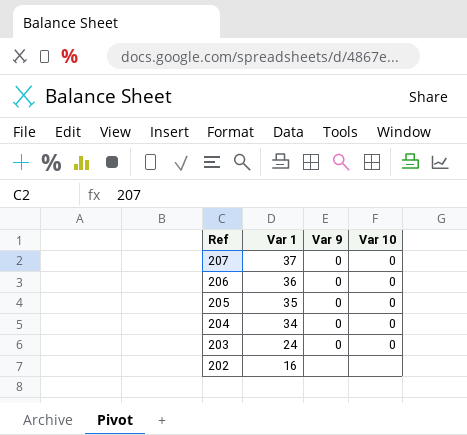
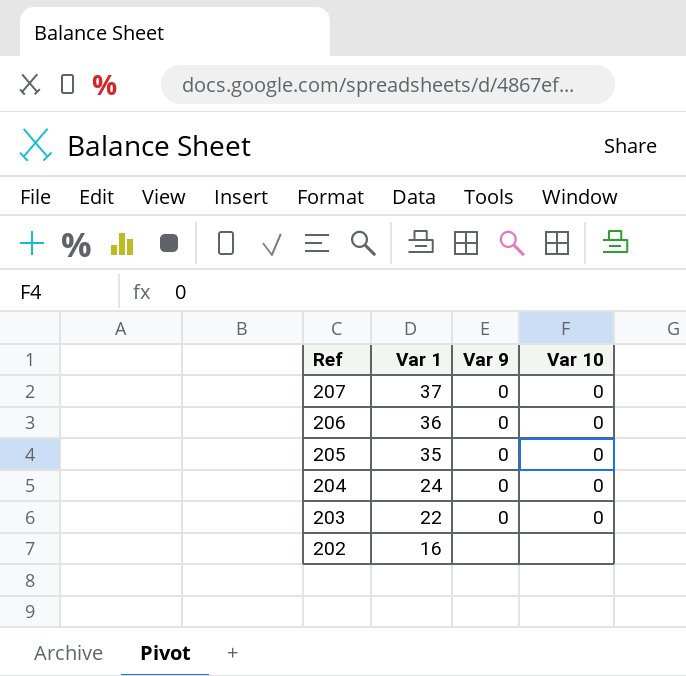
204 | Var 1: 34 -> 24
203 | Var 1: 24 -> 22

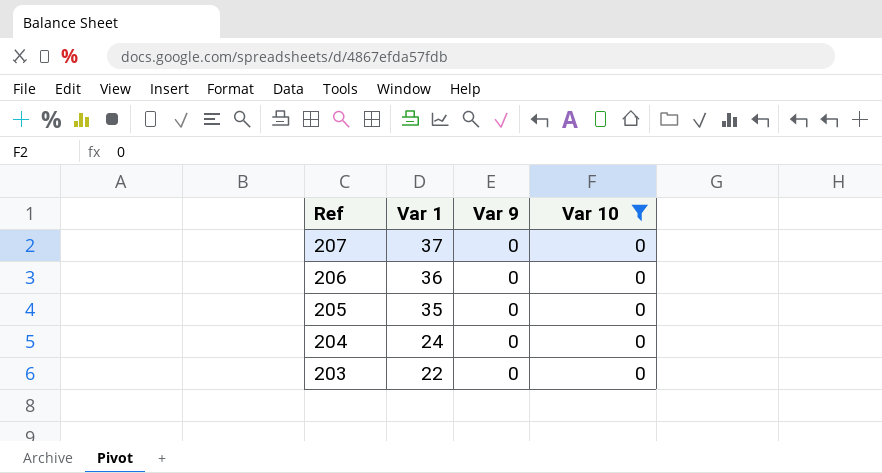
filter: none -> Var 10 = 0

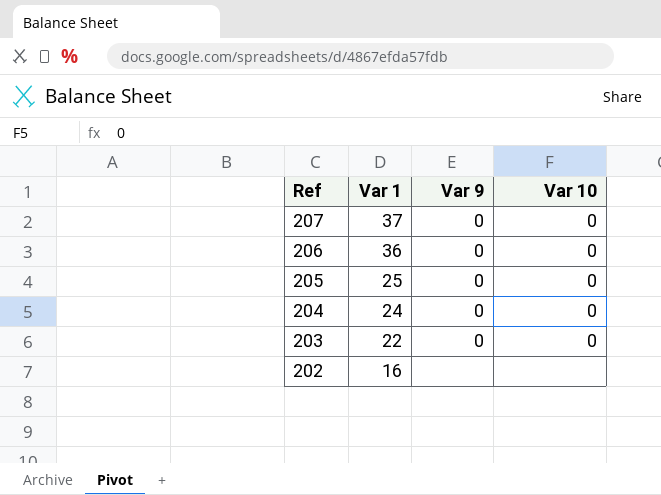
filter: Var 10 = 0 -> none
205 | Var 1: 35 -> 25

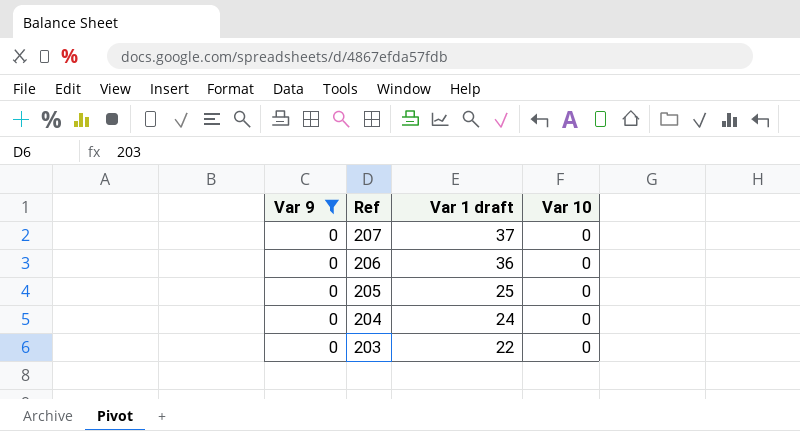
filter: none -> Var 9 = 0
column Var 9 | position: 3 -> 1
column name: Var 1 -> Var 1 draft

